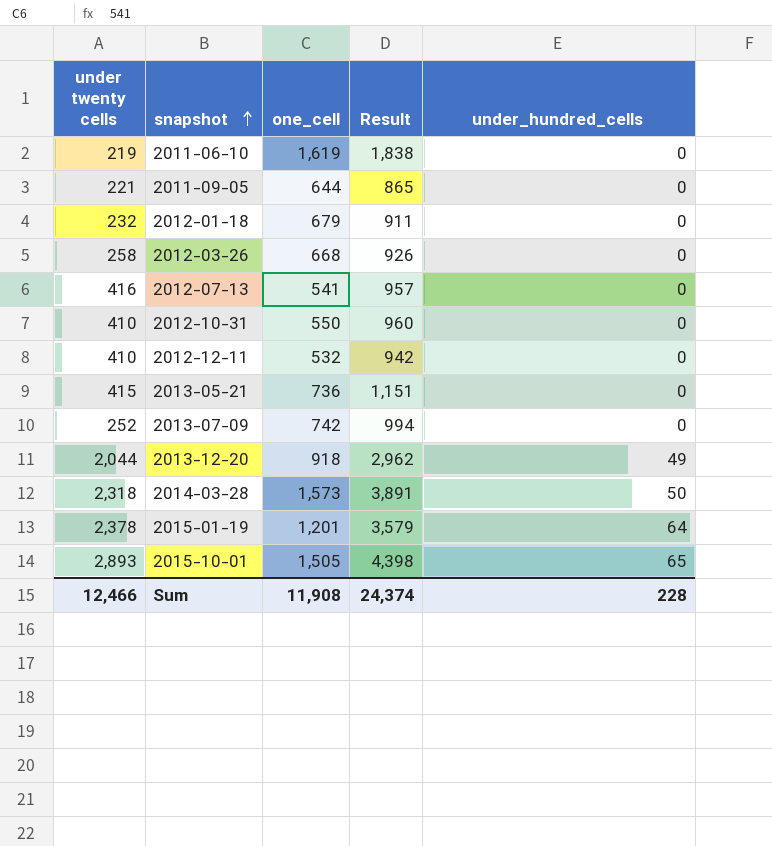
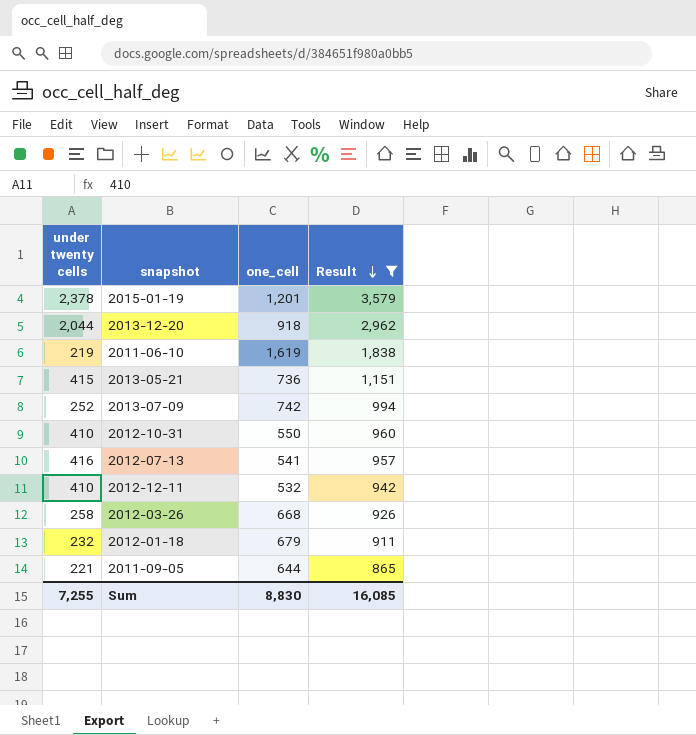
filter: none -> Result <= 3,579
row order: snapshot ascending -> Result descending
column under_hundred_cells | position: 5 -> none
Sum | under twenty cells: 12,466 -> 7,255
Sum | one_cell: 11,908 -> 8,830
Sum | Result: 24,374 -> 16,085

